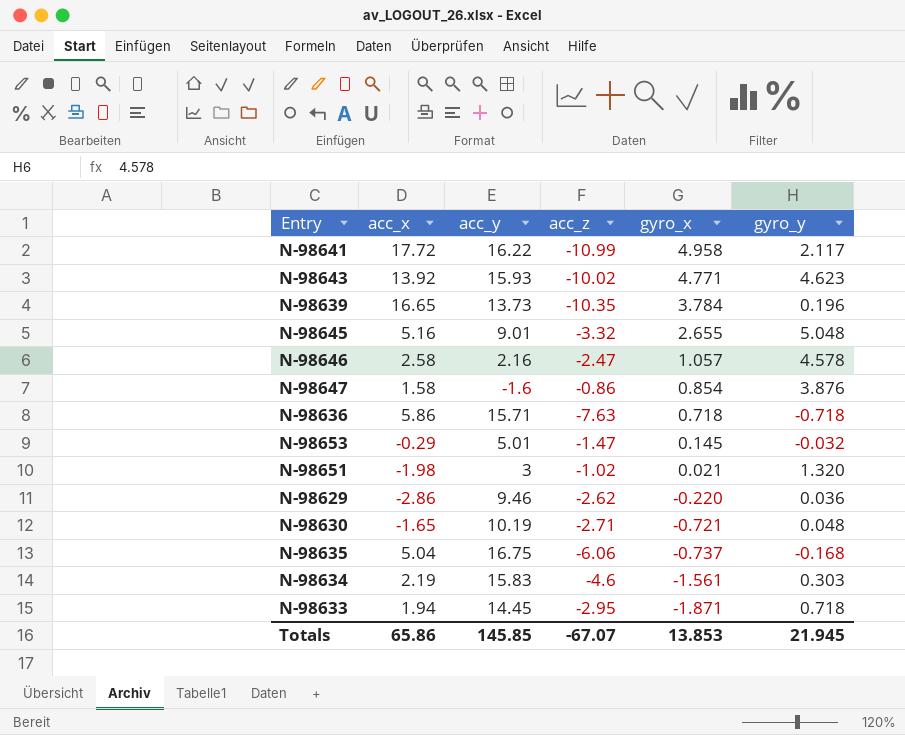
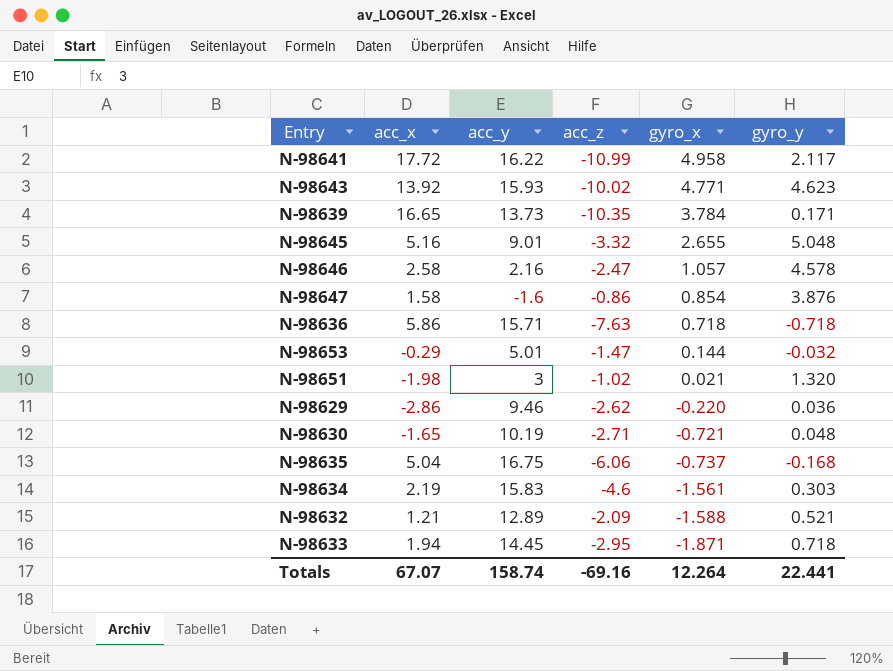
N-98639 | gyro_y: 0.196 -> 0.171
N-98653 | gyro_x: 0.145 -> 0.144
row N-98632: none -> 1.21 | 12.89 | -2.09 | -1.588 | 0.521
Totals | acc_x: 65.86 -> 67.07
Totals | acc_y: 145.85 -> 158.74
Totals | acc_z: -67.07 -> -69.16
Totals | gyro_x: 13.853 -> 12.264
Totals | gyro_y: 21.945 -> 22.441

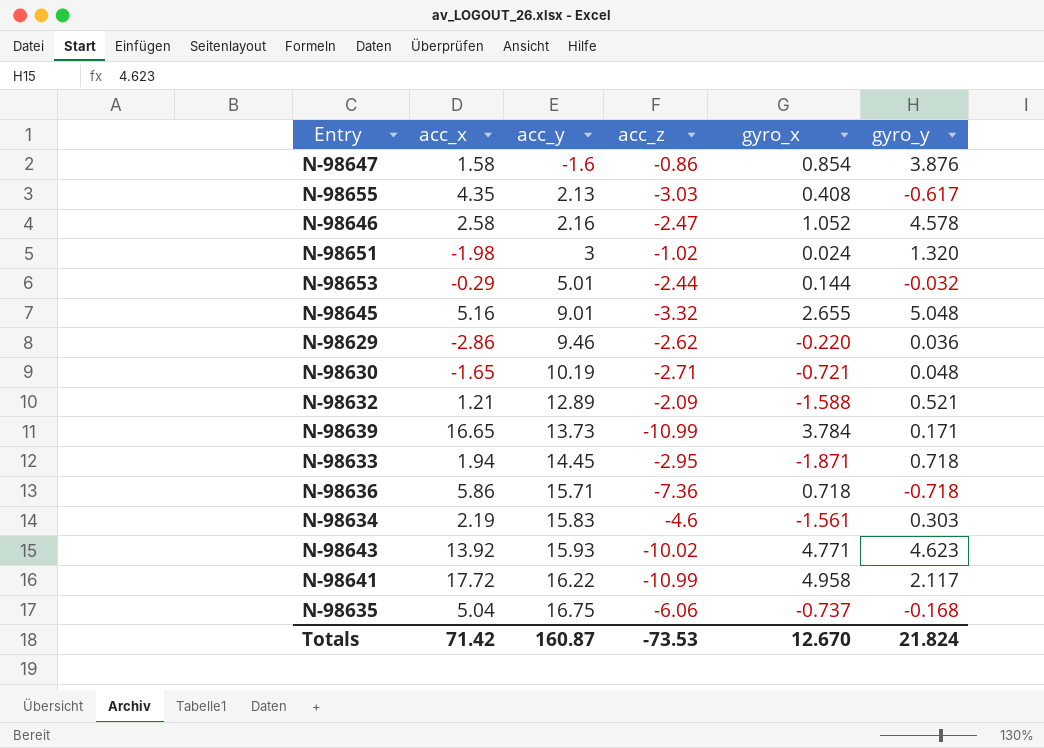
row order: gyro_x descending -> acc_y ascending
row N-98655: none -> 4.35 | 2.13 | -3.03 | 0.408 | -0.617
N-98646 | gyro_x: 1.057 -> 1.052
N-98651 | gyro_x: 0.021 -> 0.024
N-98653 | acc_z: -1.47 -> -2.44
N-98639 | acc_z: -10.35 -> -10.99
N-98636 | acc_z: -7.63 -> -7.36
Totals | acc_x: 67.07 -> 71.42
Totals | acc_y: 158.74 -> 160.87
Totals | acc_z: -69.16 -> -73.53
Totals | gyro_x: 12.264 -> 12.670
Totals | gyro_y: 22.441 -> 21.824

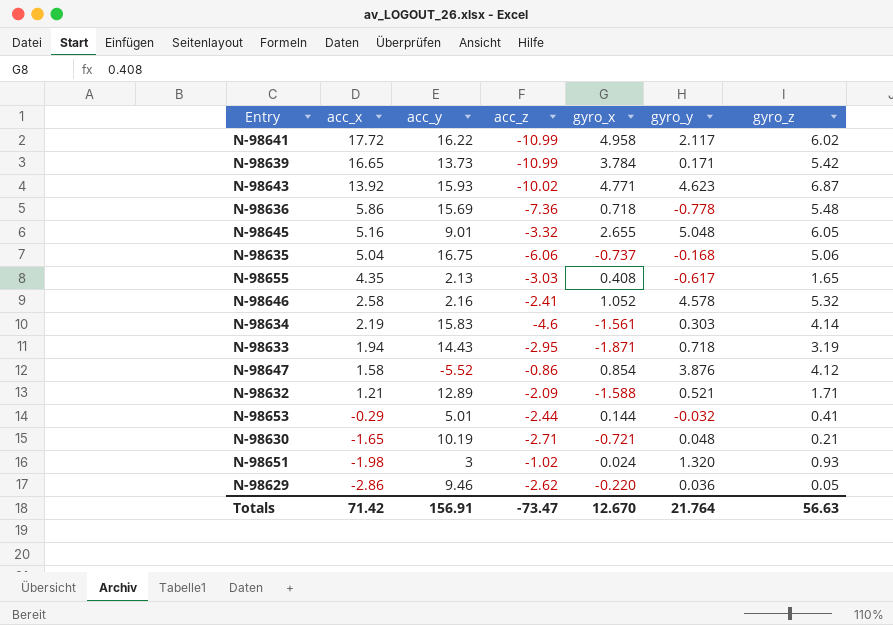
row order: acc_y ascending -> acc_x descending
column gyro_z | position: none -> 7
N-98636 | acc_y: 15.71 -> 15.69
N-98636 | gyro_y: -0.718 -> -0.778
N-98646 | acc_z: -2.47 -> -2.41
N-98633 | acc_y: 14.45 -> 14.43
N-98647 | acc_y: -1.6 -> -5.52
Totals | acc_y: 160.87 -> 156.91
Totals | acc_z: -73.53 -> -73.47
Totals | gyro_y: 21.824 -> 21.764

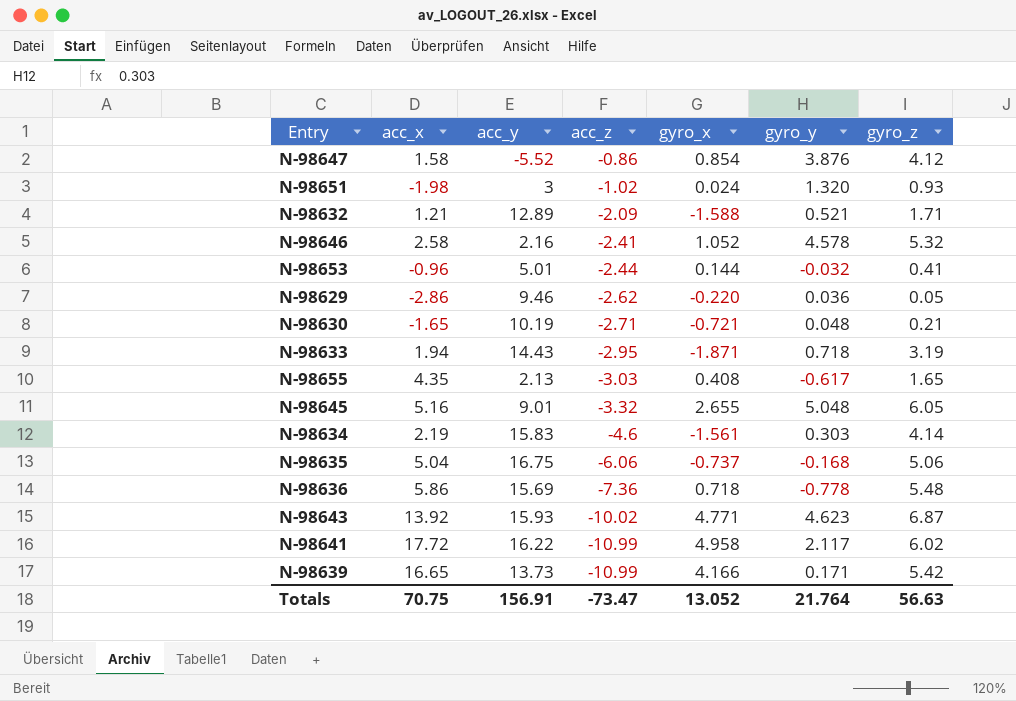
row order: acc_x descending -> acc_z descending
N-98653 | acc_x: -0.29 -> -0.96
N-98639 | gyro_x: 3.784 -> 4.166
Totals | acc_x: 71.42 -> 70.75
Totals | gyro_x: 12.670 -> 13.052

